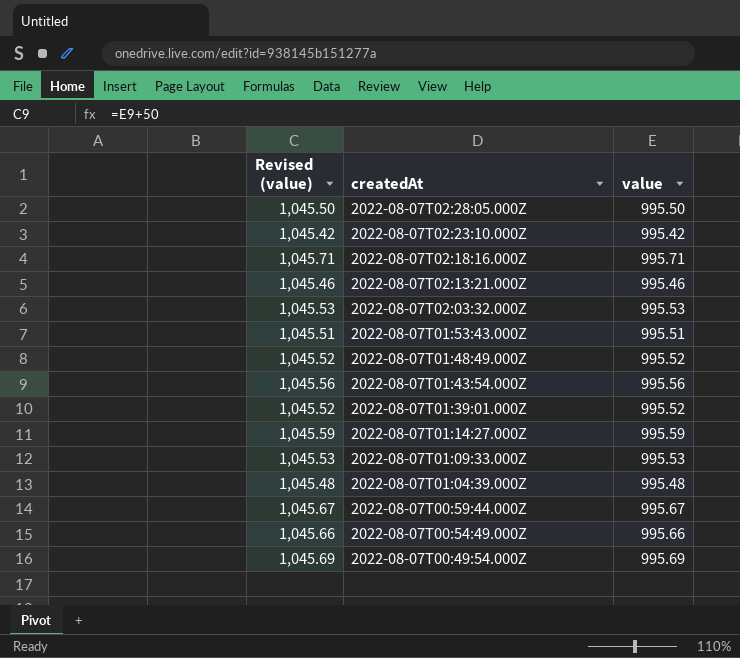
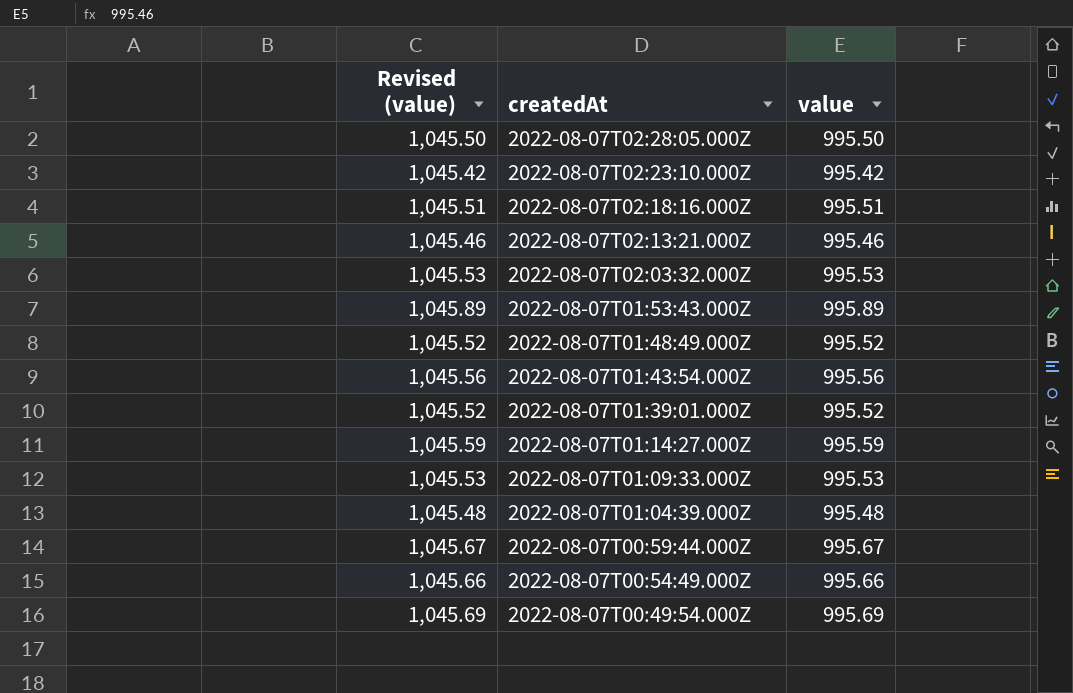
2022-08-07T02:18:16.000Z | Revised (value): 1,045.71 -> 1,045.51
2022-08-07T02:18:16.000Z | value: 995.71 -> 995.51
2022-08-07T01:53:43.000Z | Revised (value): 1,045.51 -> 1,045.89
2022-08-07T01:53:43.000Z | value: 995.51 -> 995.89

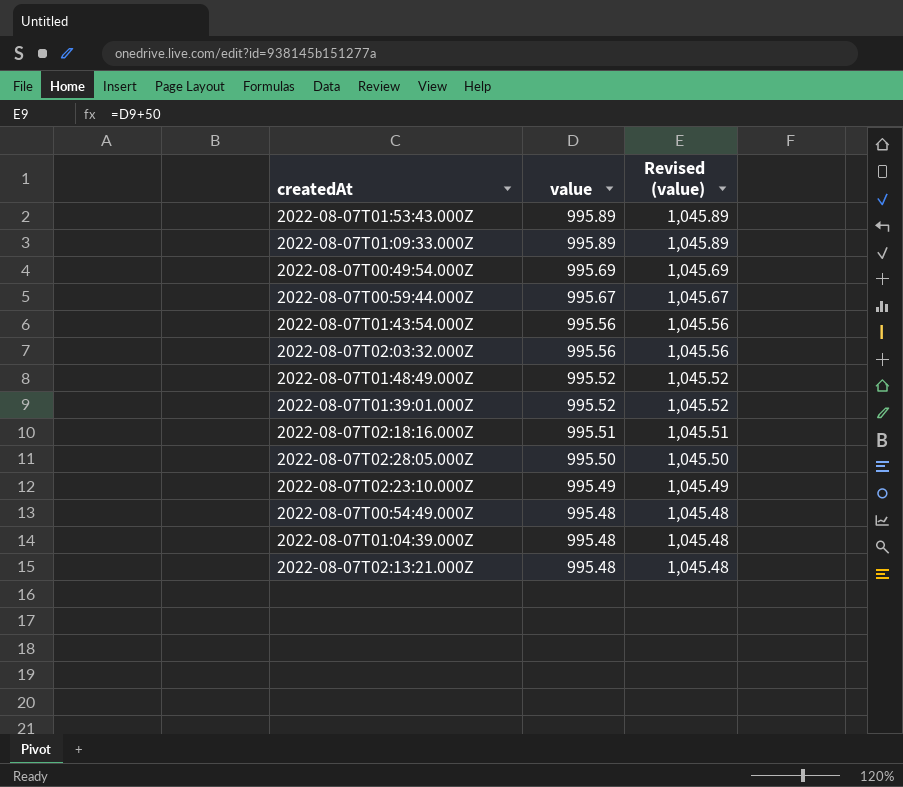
row order: createdAt descending -> value descending
column Revised (value) | position: 1 -> 3
row 2022-08-07T01:14:27.000Z: 1,045.59 | 995.59 -> none
2022-08-07T01:09:33.000Z | value: 995.53 -> 995.89
2022-08-07T01:09:33.000Z | Revised (value): 1,045.53 -> 1,045.89
2022-08-07T02:03:32.000Z | value: 995.53 -> 995.56
2022-08-07T02:03:32.000Z | Revised (value): 1,045.53 -> 1,045.56
2022-08-07T02:23:10.000Z | value: 995.42 -> 995.49
2022-08-07T02:23:10.000Z | Revised (value): 1,045.42 -> 1,045.49
2022-08-07T00:54:49.000Z | value: 995.66 -> 995.48
2022-08-07T00:54:49.000Z | Revised (value): 1,045.66 -> 1,045.48
2022-08-07T02:13:21.000Z | value: 995.46 -> 995.48
2022-08-07T02:13:21.000Z | Revised (value): 1,045.46 -> 1,045.48

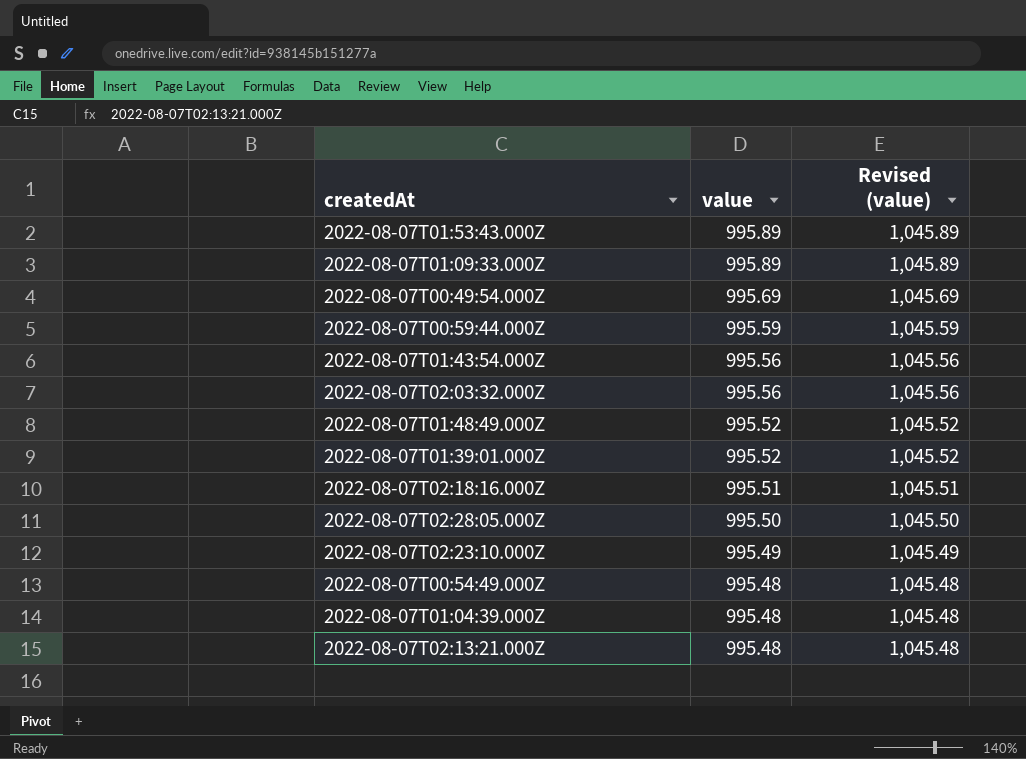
2022-08-07T00:59:44.000Z | value: 995.67 -> 995.59
2022-08-07T00:59:44.000Z | Revised (value): 1,045.67 -> 1,045.59

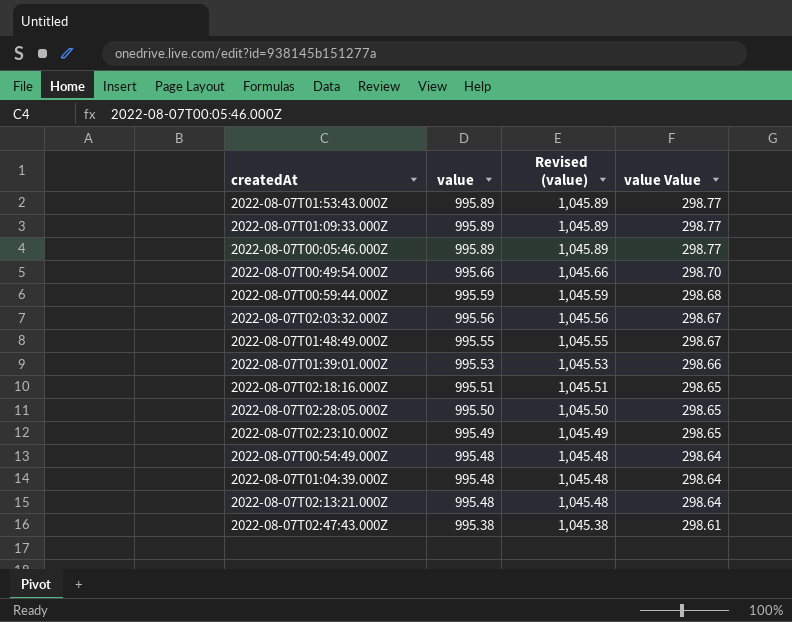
column value Value | formula: none -> [value] * 0.3
row 2022-08-07T01:43:54.000Z: 995.56 | 1,045.56 -> none
row 2022-08-07T00:05:46.000Z: none -> 995.89 | 1,045.89 | 298.77
2022-08-07T00:49:54.000Z | value: 995.69 -> 995.66
2022-08-07T00:49:54.000Z | Revised (value): 1,045.69 -> 1,045.66
2022-08-07T01:48:49.000Z | value: 995.52 -> 995.55
2022-08-07T01:48:49.000Z | Revised (value): 1,045.52 -> 1,045.55
2022-08-07T01:39:01.000Z | value: 995.52 -> 995.53
2022-08-07T01:39:01.000Z | Revised (value): 1,045.52 -> 1,045.53
row 2022-08-07T02:47:43.000Z: none -> 995.38 | 1,045.38 | 298.61

